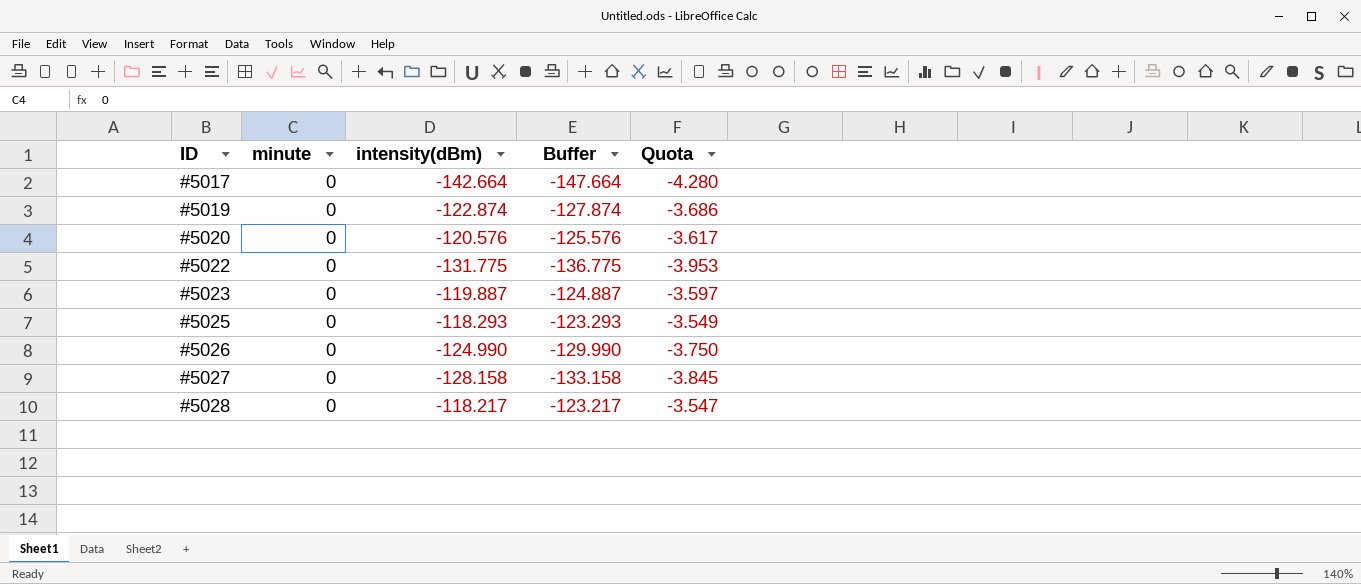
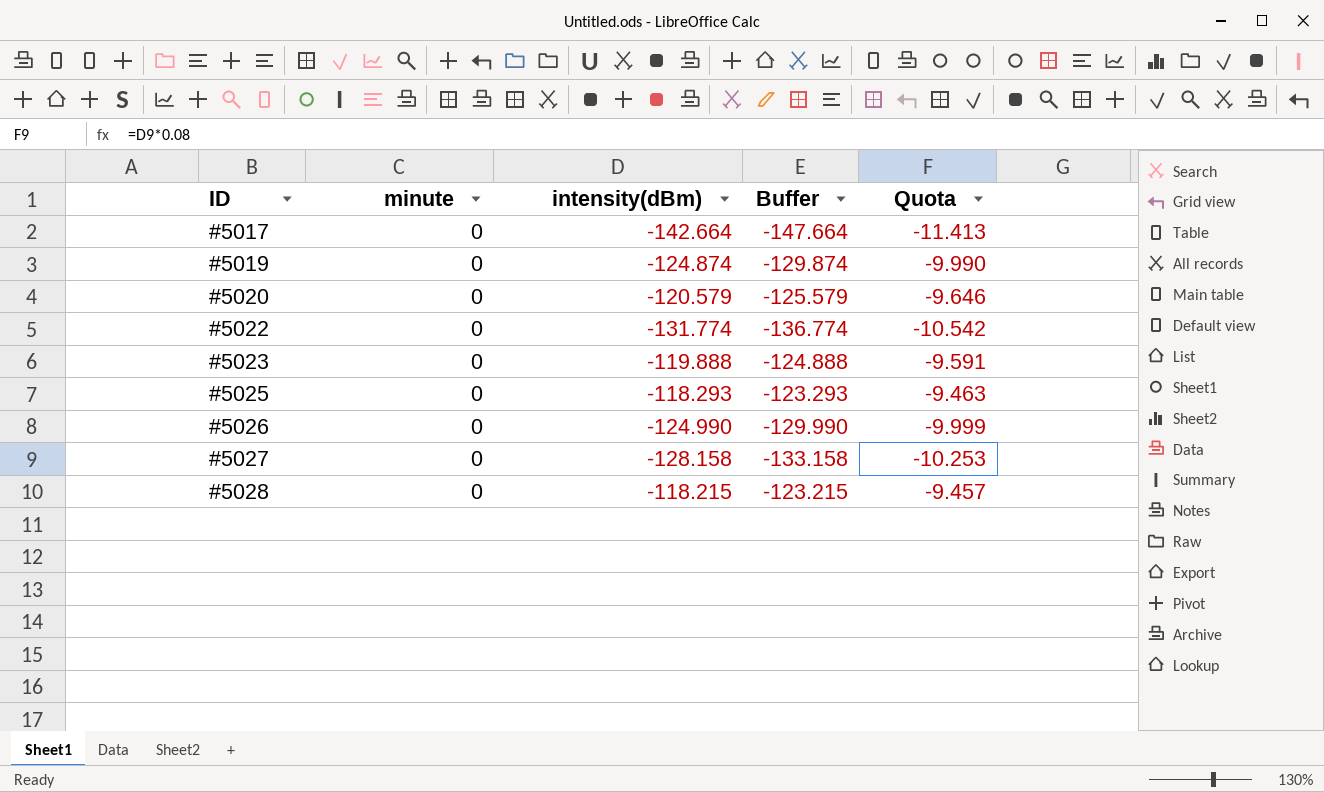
column Quota | formula: [intensity(dBm)] * 0.03 -> [intensity(dBm)] * 0.08
#5019 | intensity(dBm): -122.874 -> -124.874
#5019 | Buffer: -127.874 -> -129.874
#5020 | intensity(dBm): -120.576 -> -120.579
#5020 | Buffer: -125.576 -> -125.579
#5022 | intensity(dBm): -131.775 -> -131.774
#5022 | Buffer: -136.775 -> -136.774
#5023 | intensity(dBm): -119.887 -> -119.888
#5023 | Buffer: -124.887 -> -124.888
#5028 | intensity(dBm): -118.217 -> -118.215
#5028 | Buffer: -123.217 -> -123.215

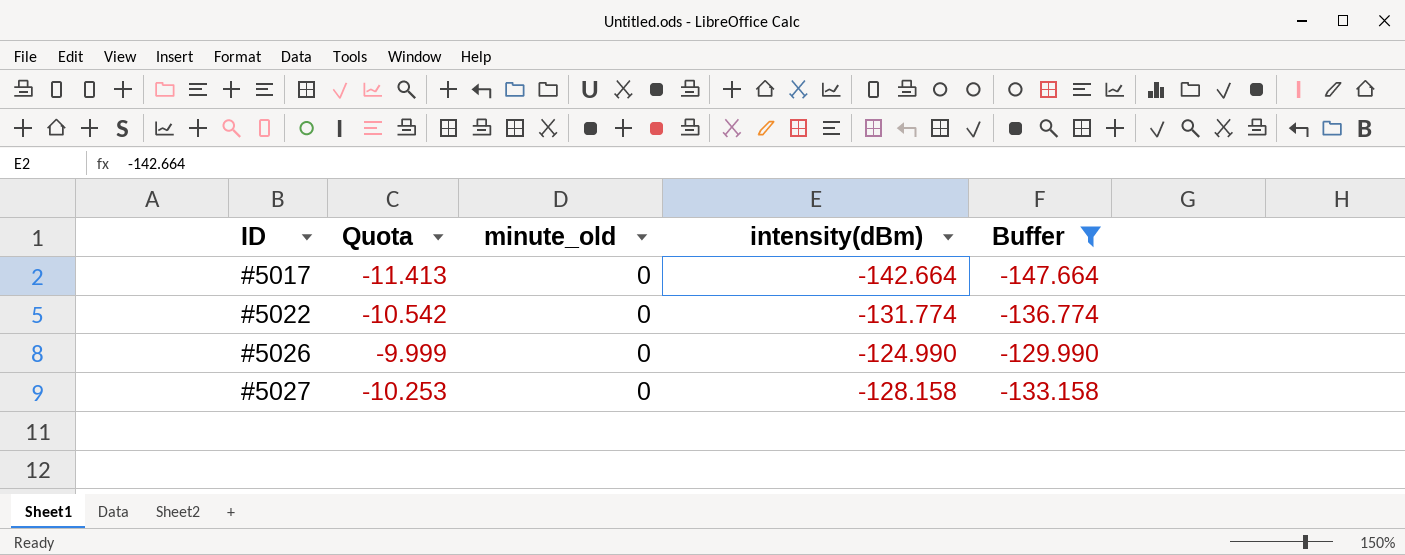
filter: none -> Buffer <= -129.990
column Quota | position: 5 -> 2
column name: minute -> minute_old

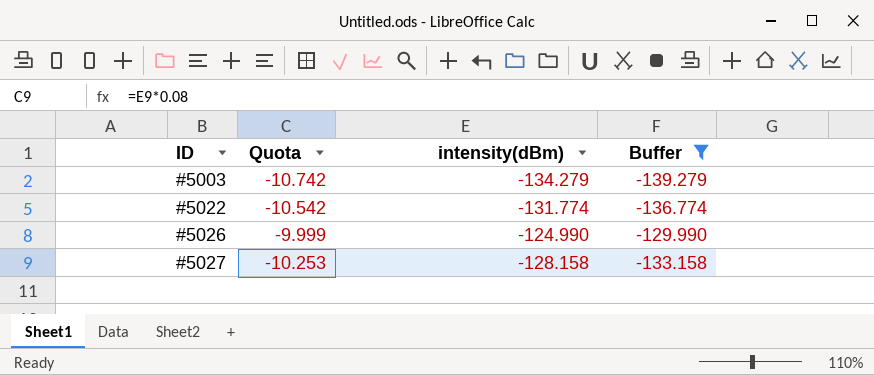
column minute_old | position: 3 -> none
row #5017: -11.413 | 0 | -142.664 | -147.664 -> none
row #5003: none -> -10.742 | -134.279 | -139.279

